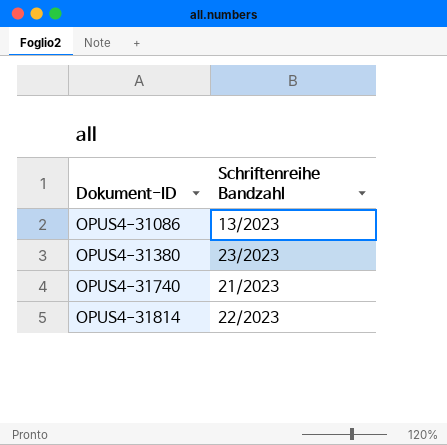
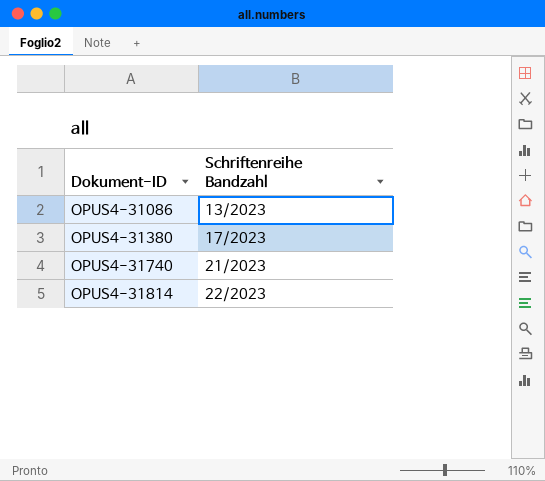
OPUS4-31380 | Schriftenreihe Bandzahl: 23/2023 -> 17/2023

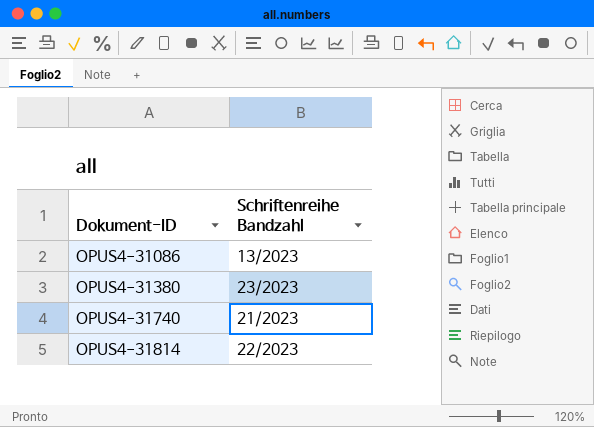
OPUS4-31380 | Schriftenreihe Bandzahl: 17/2023 -> 23/2023

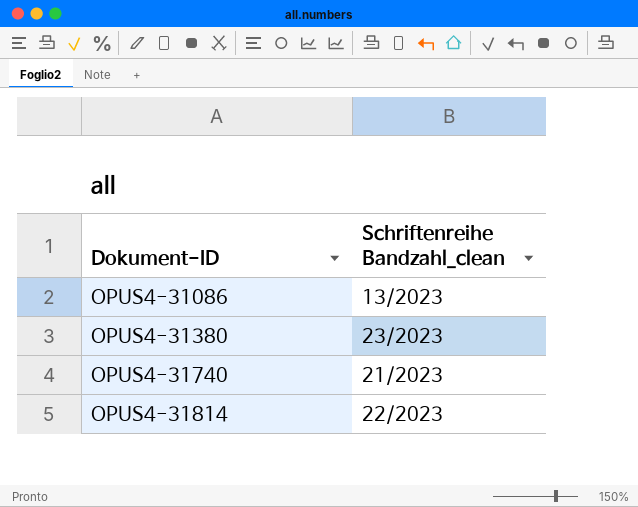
column name: Schriftenreihe Bandzahl -> Schriftenreihe Bandzahl_clean

